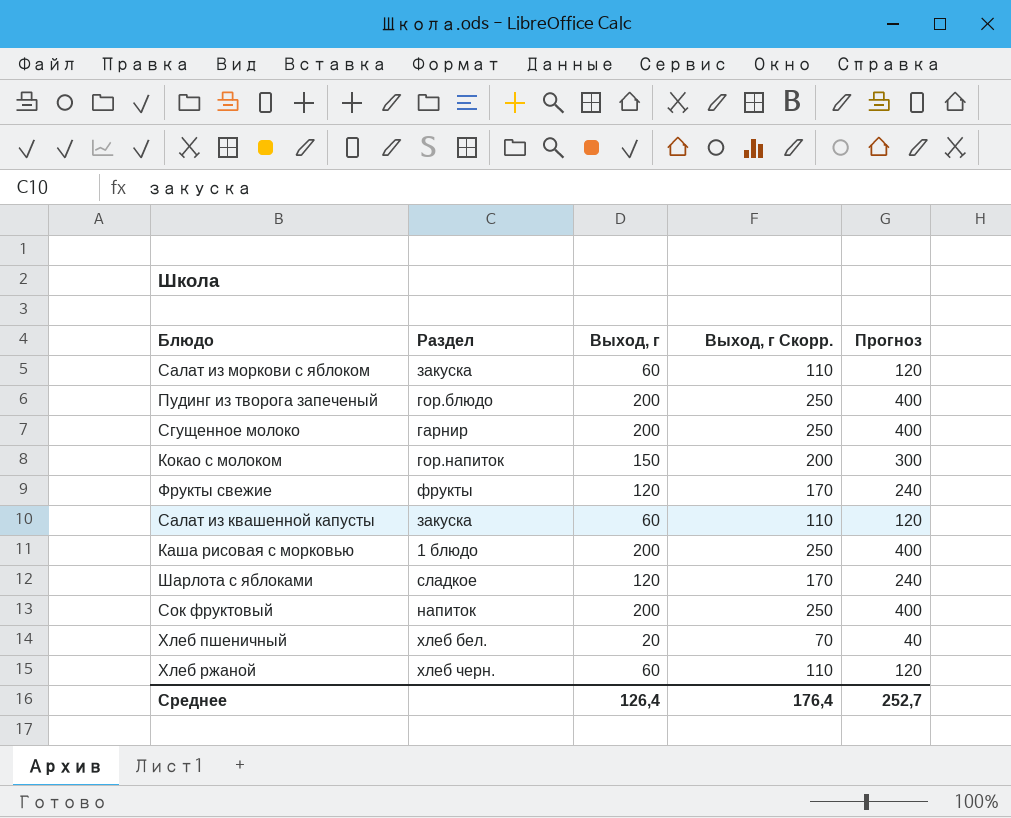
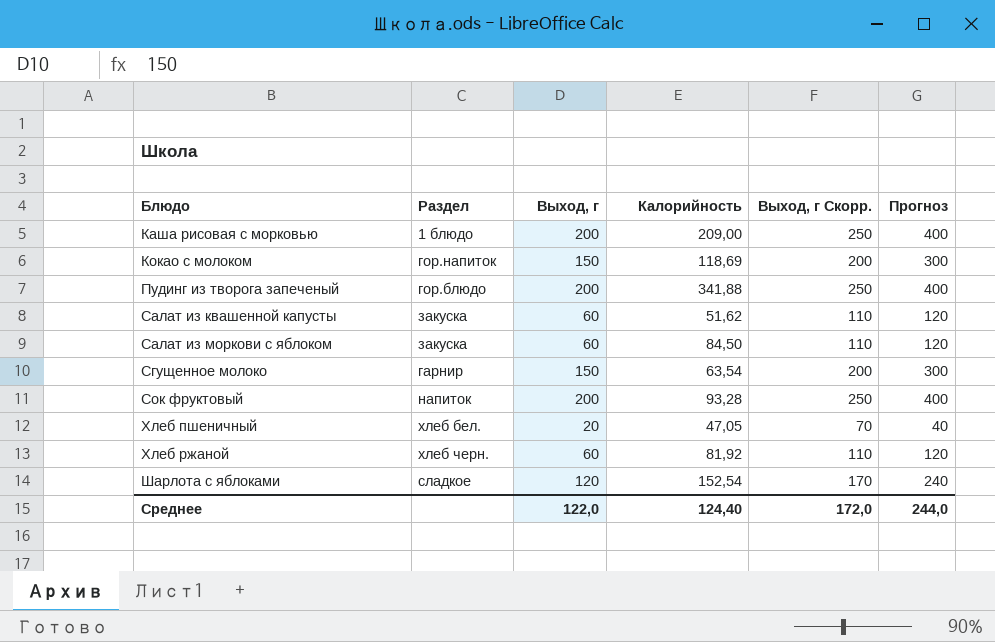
row order: none -> Блюдо ascending
column Калорийность | position: none -> 4
row Фрукты свежие: фрукты | 120 | 170 | 240 -> none
Сгущенное молоко | Выход, г: 200 -> 150
Сгущенное молоко | Выход, г Скорр.: 250 -> 200
Сгущенное молоко | Прогноз: 400 -> 300
Среднее | Выход, г: 126,4 -> 122,0
Среднее | Выход, г Скорр.: 176,4 -> 172,0
Среднее | Прогноз: 252,7 -> 244,0

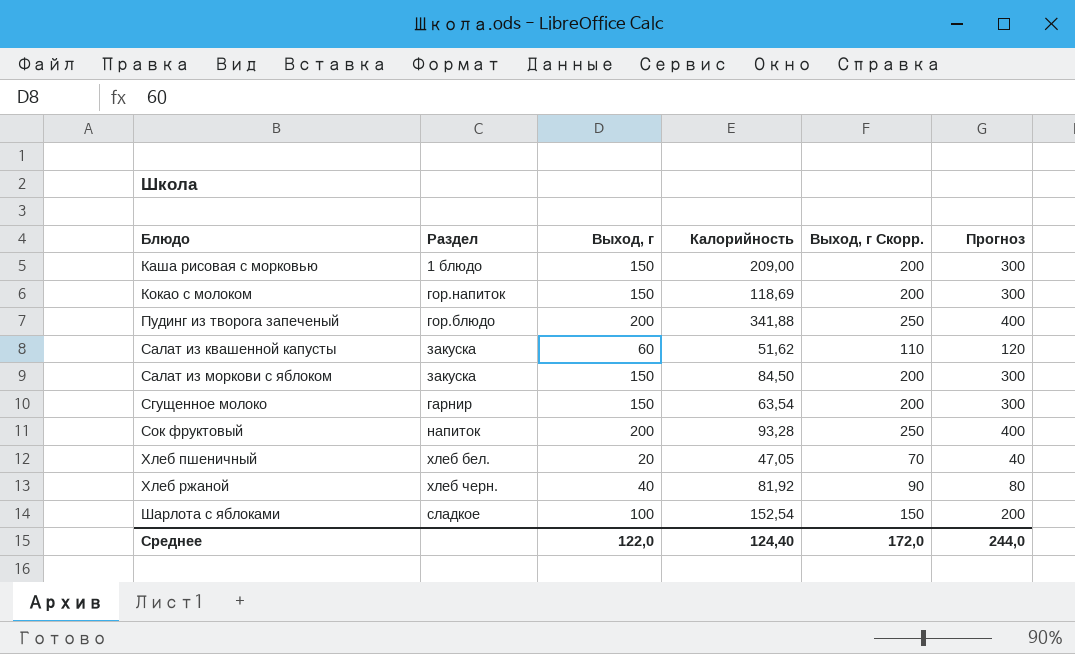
Каша рисовая с морковью | Выход, г: 200 -> 150
Каша рисовая с морковью | Выход, г Скорр.: 250 -> 200
Каша рисовая с морковью | Прогноз: 400 -> 300
Салат из моркови с яблоком | Выход, г: 60 -> 150
Салат из моркови с яблоком | Выход, г Скорр.: 110 -> 200
Салат из моркови с яблоком | Прогноз: 120 -> 300
Хлеб ржаной | Выход, г: 60 -> 40
Хлеб ржаной | Выход, г Скорр.: 110 -> 90
Хлеб ржаной | Прогноз: 120 -> 80
Шарлота с яблоками | Выход, г: 120 -> 100
Шарлота с яблоками | Выход, г Скорр.: 170 -> 150
Шарлота с яблоками | Прогноз: 240 -> 200

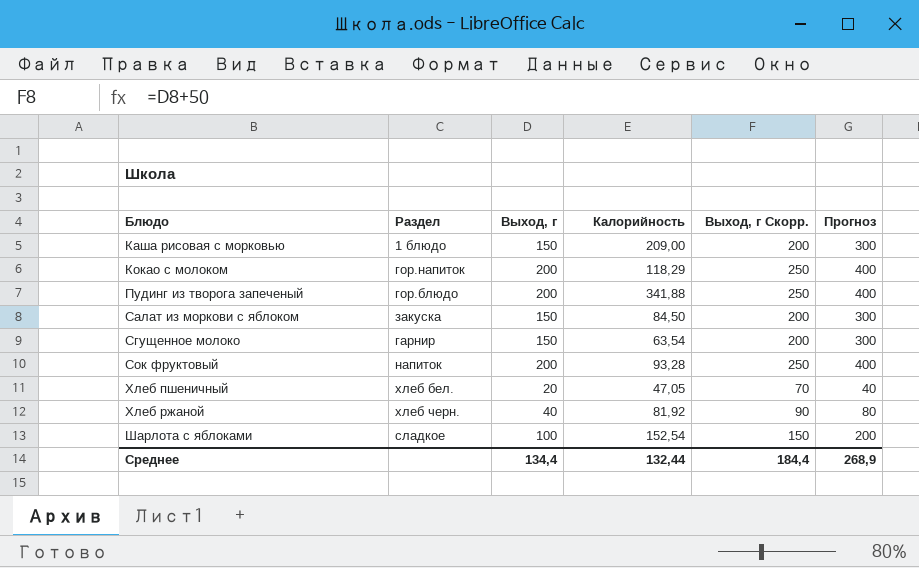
row Салат из квашенной капусты: закуска | 60 | 51,62 | 110 | 120 -> none
Кокао с молоком | Выход, г: 150 -> 200
Кокао с молоком | Калорийность: 118,69 -> 118,29
Кокао с молоком | Выход, г Скорр.: 200 -> 250
Кокао с молоком | Прогноз: 300 -> 400
Среднее | Выход, г: 122,0 -> 134,4
Среднее | Калорийность: 124,40 -> 132,44
Среднее | Выход, г Скорр.: 172,0 -> 184,4
Среднее | Прогноз: 244,0 -> 268,9

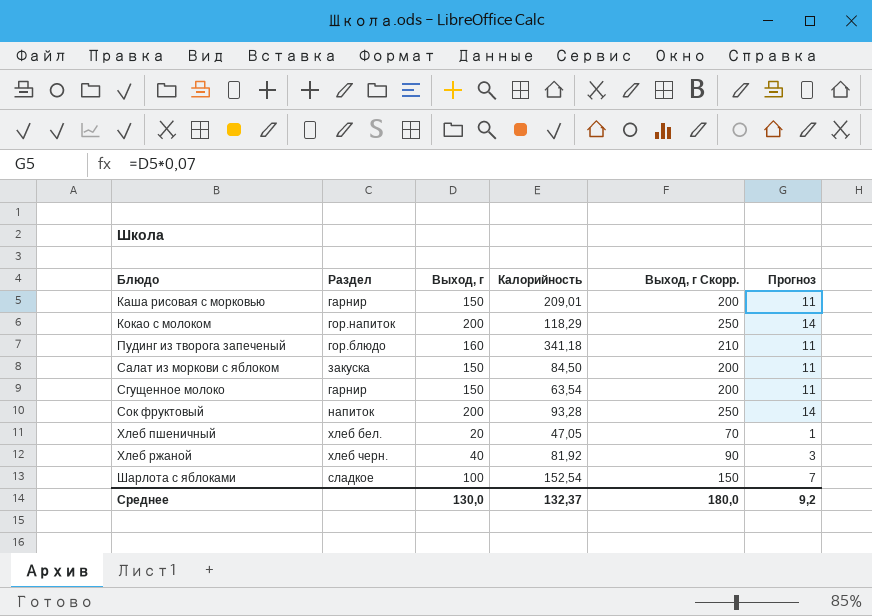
column Прогноз | formula: [Выход, г] * 2 -> [Выход, г] * 0,07
Каша рисовая с морковью | Раздел: 1 блюдо -> гарнир
Каша рисовая с морковью | Калорийность: 209,00 -> 209,01
Пудинг из творога запеченый | Выход, г: 200 -> 160
Пудинг из творога запеченый | Калорийность: 341,88 -> 341,18
Пудинг из творога запеченый | Выход, г Скорр.: 250 -> 210
Среднее | Выход, г: 134,4 -> 130,0
Среднее | Калорийность: 132,44 -> 132,37
Среднее | Выход, г Скорр.: 184,4 -> 180,0
Среднее | Прогноз: 268,9 -> 9,2

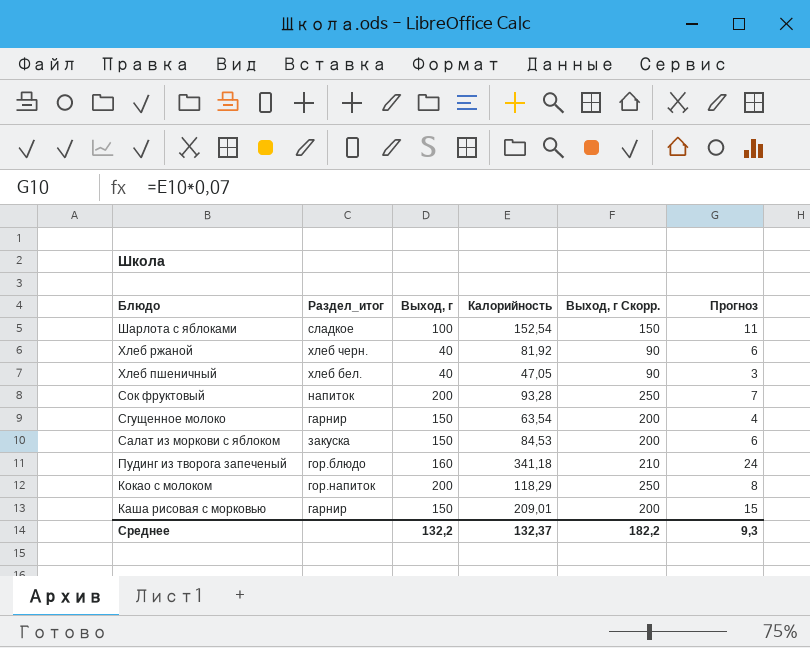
row order: Блюдо ascending -> Блюдо descending
column name: Раздел -> Раздел_итог
column Прогноз | formula: [Выход, г] * 0,07 -> [Калорийность] * 0,07
Хлеб пшеничный | Выход, г: 20 -> 40
Хлеб пшеничный | Выход, г Скорр.: 70 -> 90
Салат из моркови с яблоком | Калорийность: 84,50 -> 84,53
Среднее | Выход, г: 130,0 -> 132,2
Среднее | Выход, г Скорр.: 180,0 -> 182,2
Среднее | Прогноз: 9,2 -> 9,3

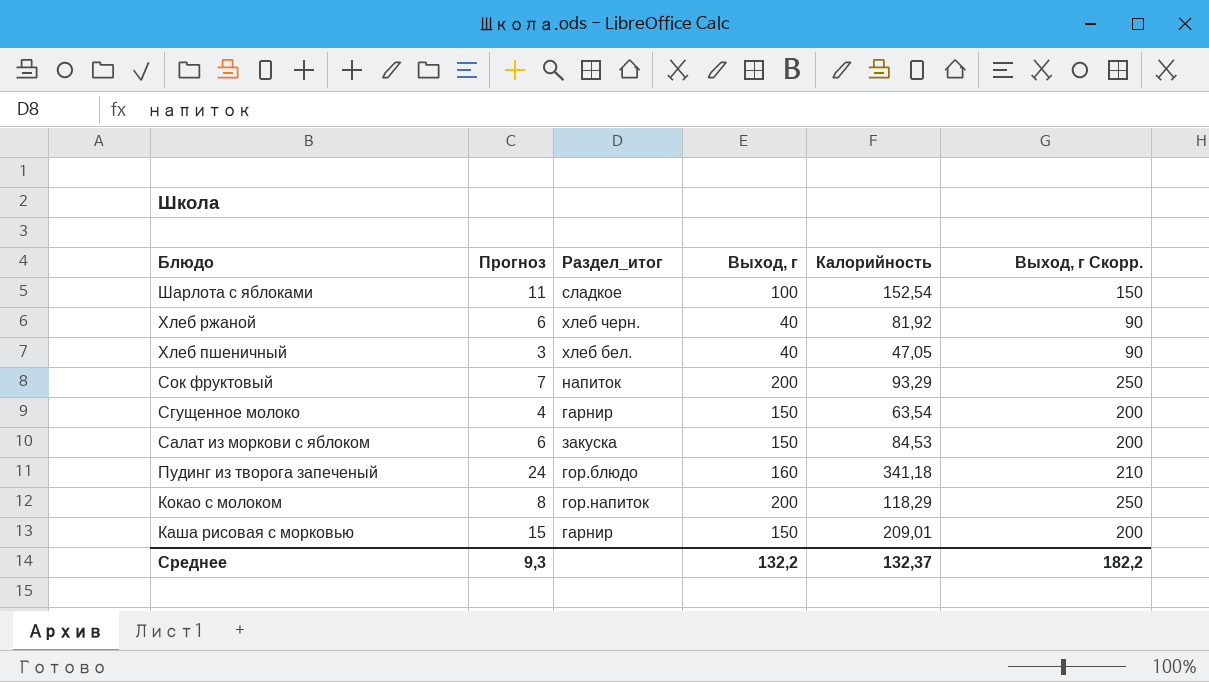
column Прогноз | position: 6 -> 2
Сок фруктовый | Калорийность: 93,28 -> 93,29

